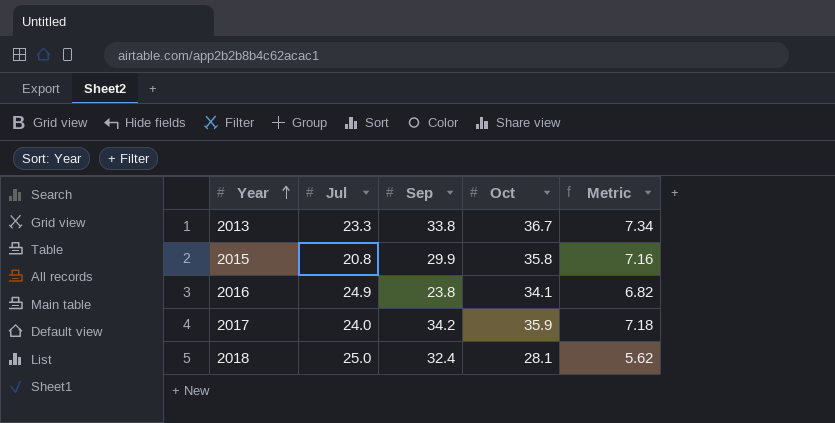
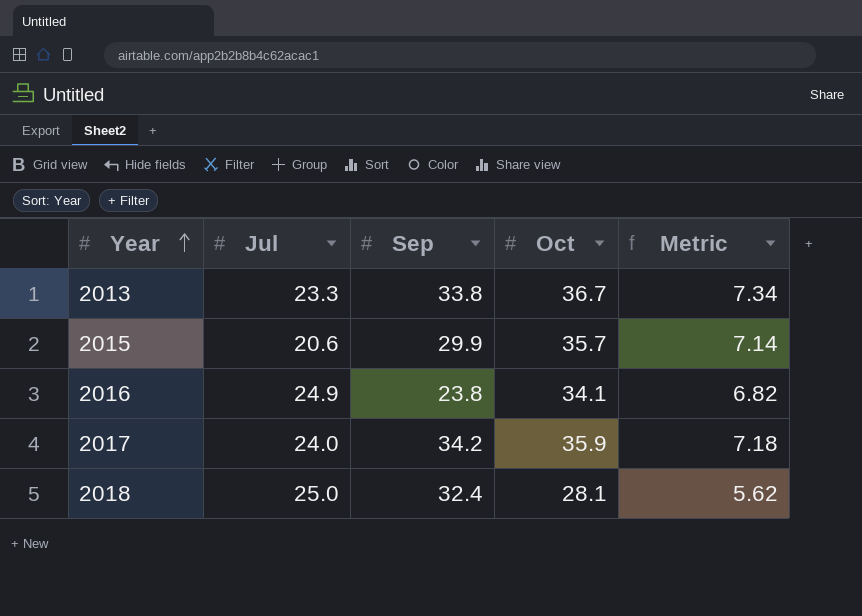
2015 | Jul: 20.8 -> 20.6
2015 | Oct: 35.8 -> 35.7
2015 | Metric: 7.16 -> 7.14

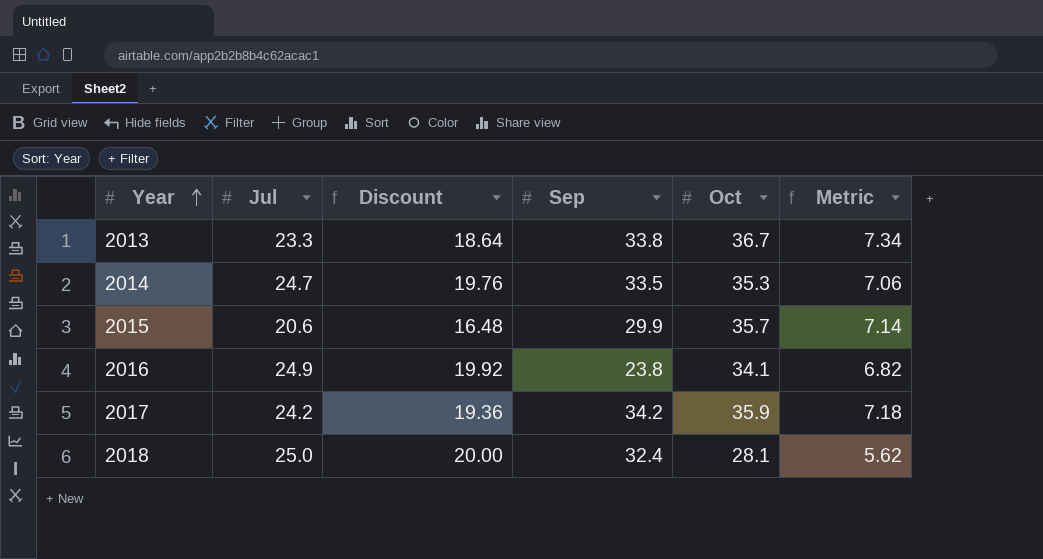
column Discount | formula: none -> [Jul] * 0.8
row 2014: none -> 24.7 | 19.76 | 33.5 | 35.3 | 7.06
2017 | Jul: 24.0 -> 24.2

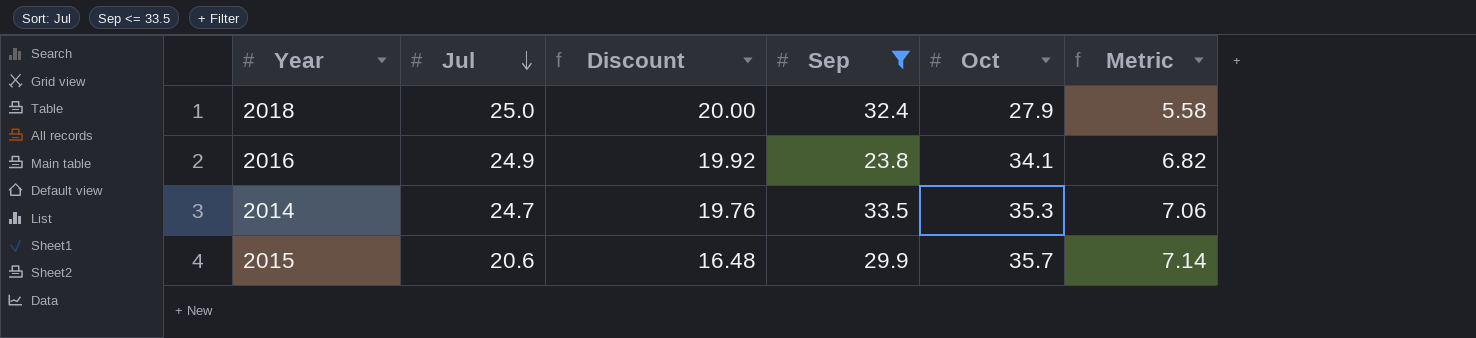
filter: none -> Sep <= 33.5
row order: Year ascending -> Jul descending
2018 | Oct: 28.1 -> 27.9
2018 | Metric: 5.62 -> 5.58

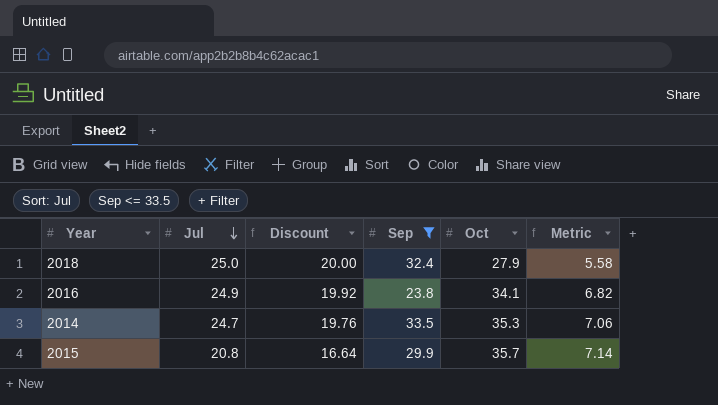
2015 | Jul: 20.6 -> 20.8
2015 | Discount: 16.48 -> 16.64

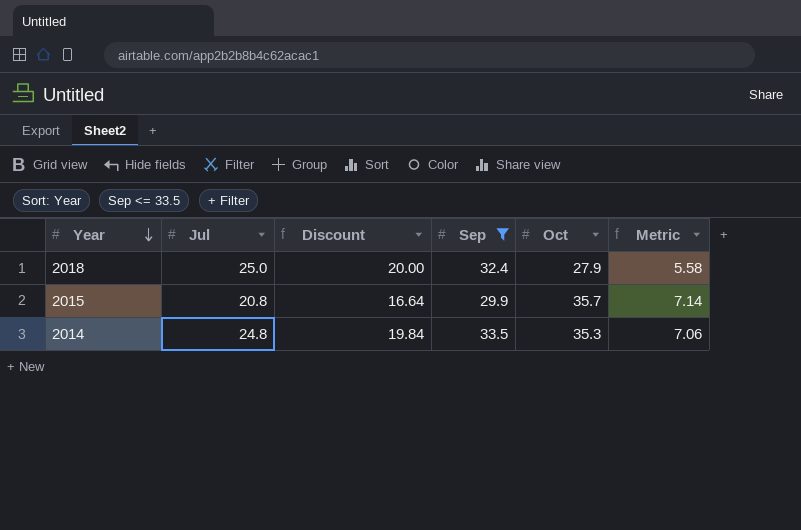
row order: Jul descending -> Year descending
row 2016: 24.9 | 19.92 | 23.8 | 34.1 | 6.82 -> none
2014 | Jul: 24.7 -> 24.8
2014 | Discount: 19.76 -> 19.84

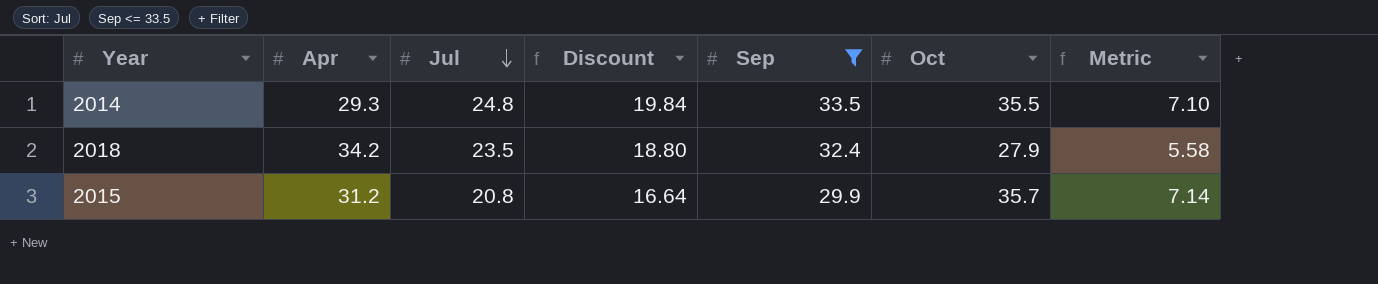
row order: Year descending -> Jul descending
column Apr | position: none -> 2
2014 | Oct: 35.3 -> 35.5
2014 | Metric: 7.06 -> 7.10
2018 | Jul: 25.0 -> 23.5
2018 | Discount: 20.00 -> 18.80

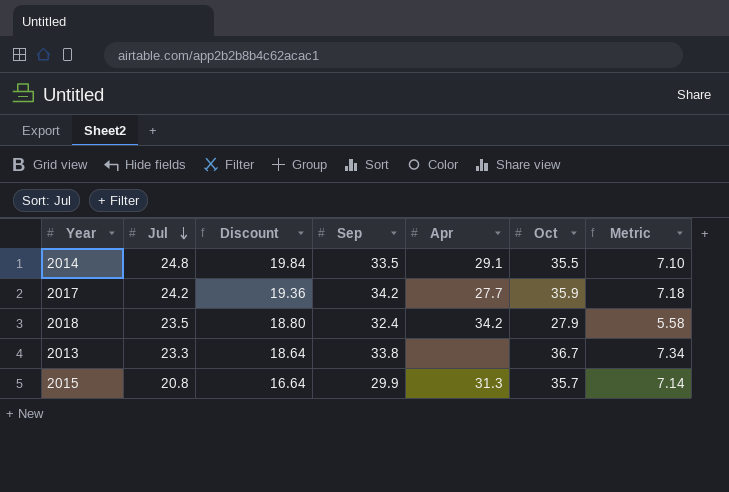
filter: Sep <= 33.5 -> none
column Apr | position: 2 -> 5
2014 | Apr: 29.3 -> 29.1
2015 | Apr: 31.2 -> 31.3

